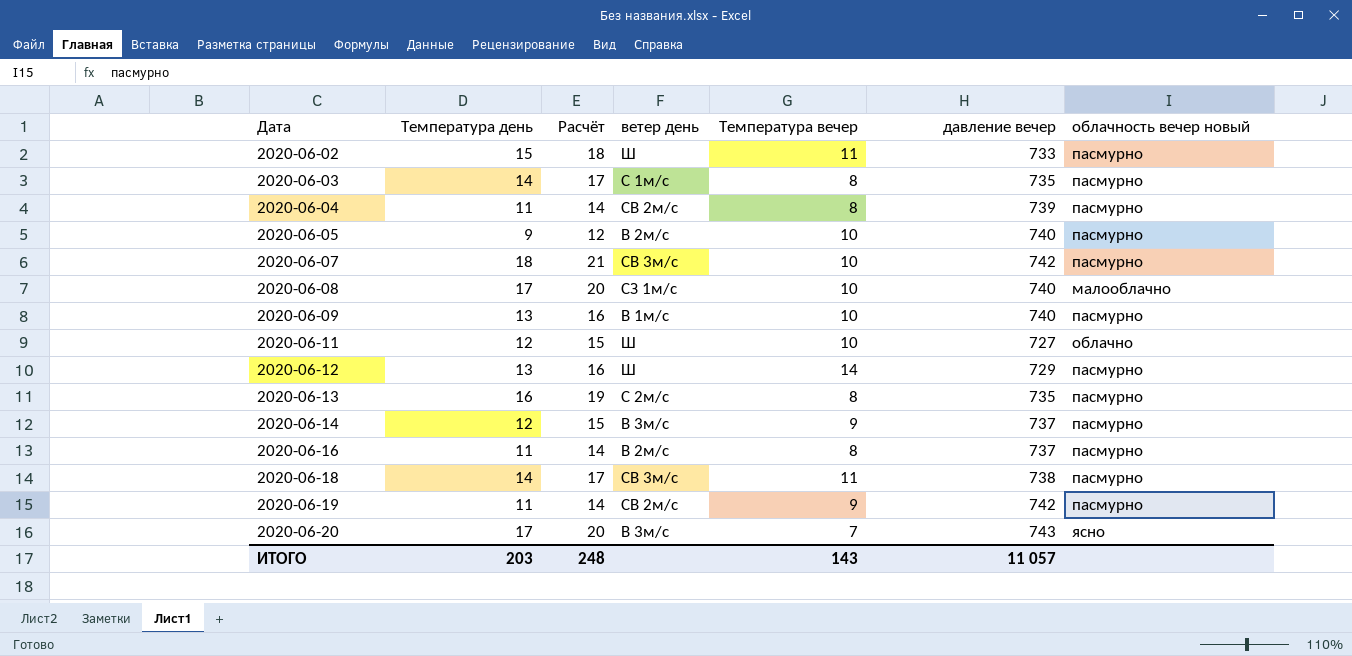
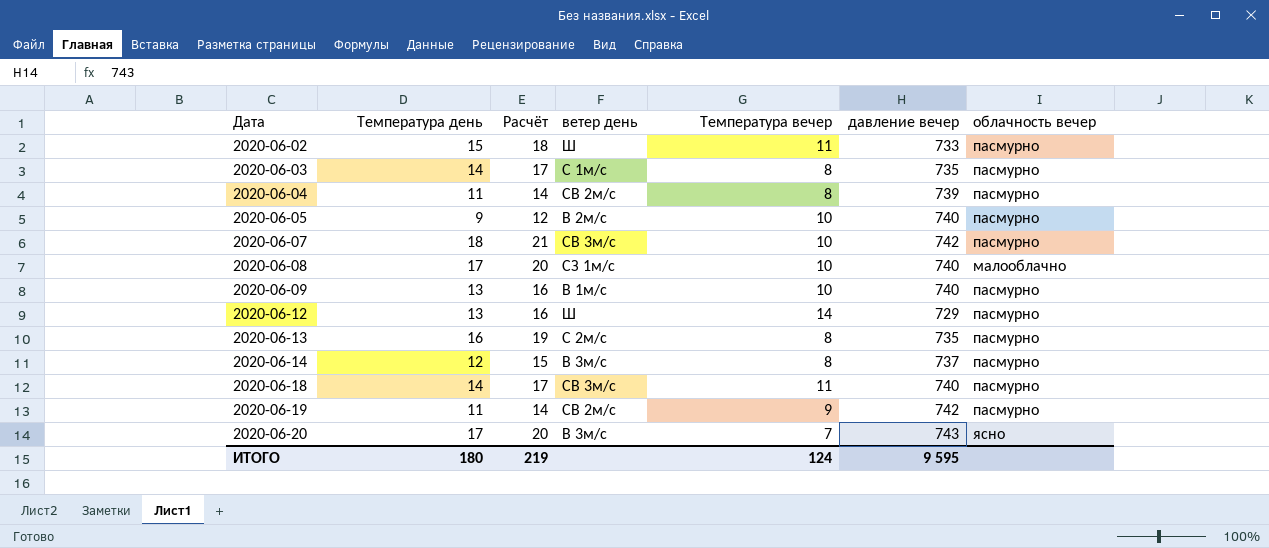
column name: облачность вечер новый -> облачность вечер
row 2020-06-11: 12 | 15 | Ш | 10 | 727 | облачно -> none
row 2020-06-16: 11 | 14 | В 2м/с | 8 | 737 | пасмурно -> none
2020-06-14 | Температура вечер: 9 -> 8
2020-06-18 | давление вечер: 738 -> 740
ИТОГО | Температура день: 203 -> 180
ИТОГО | Расчёт: 248 -> 219
ИТОГО | Температура вечер: 143 -> 124
ИТОГО | давление вечер: 11 057 -> 9 595

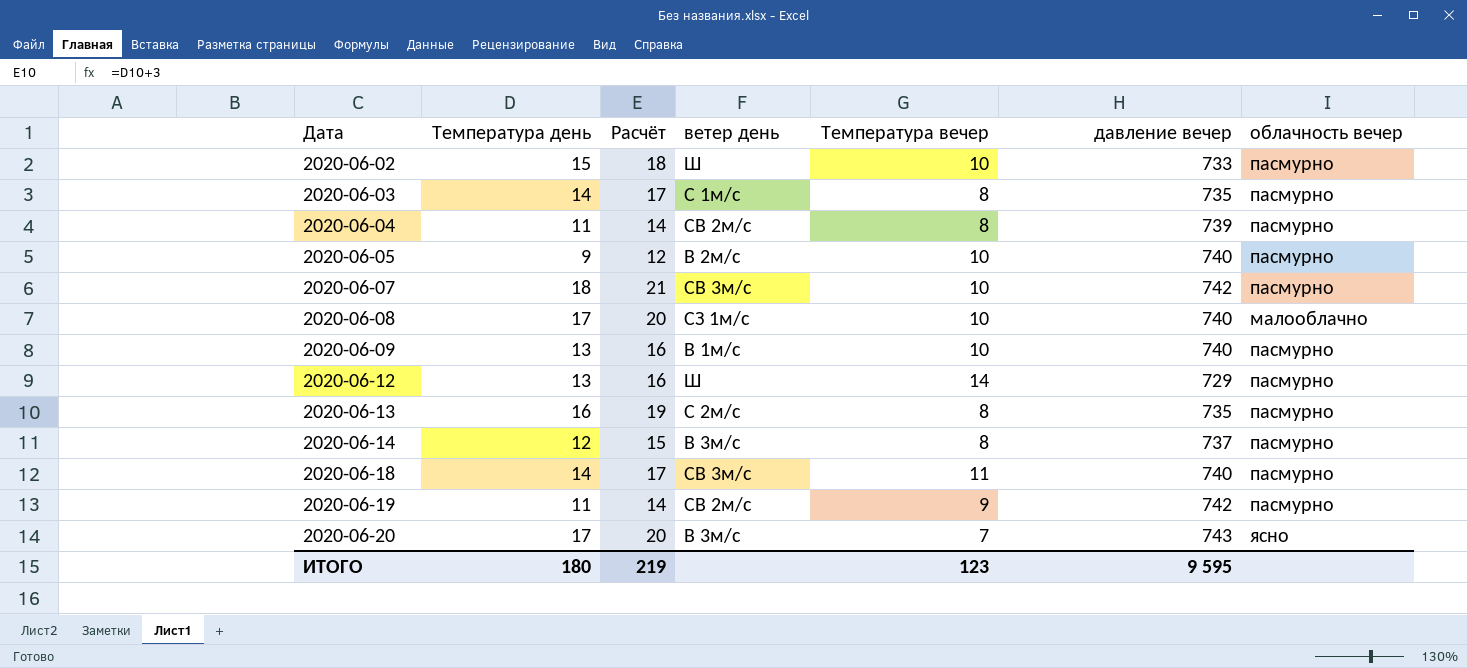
2020-06-02 | Температура вечер: 11 -> 10
ИТОГО | Температура вечер: 124 -> 123

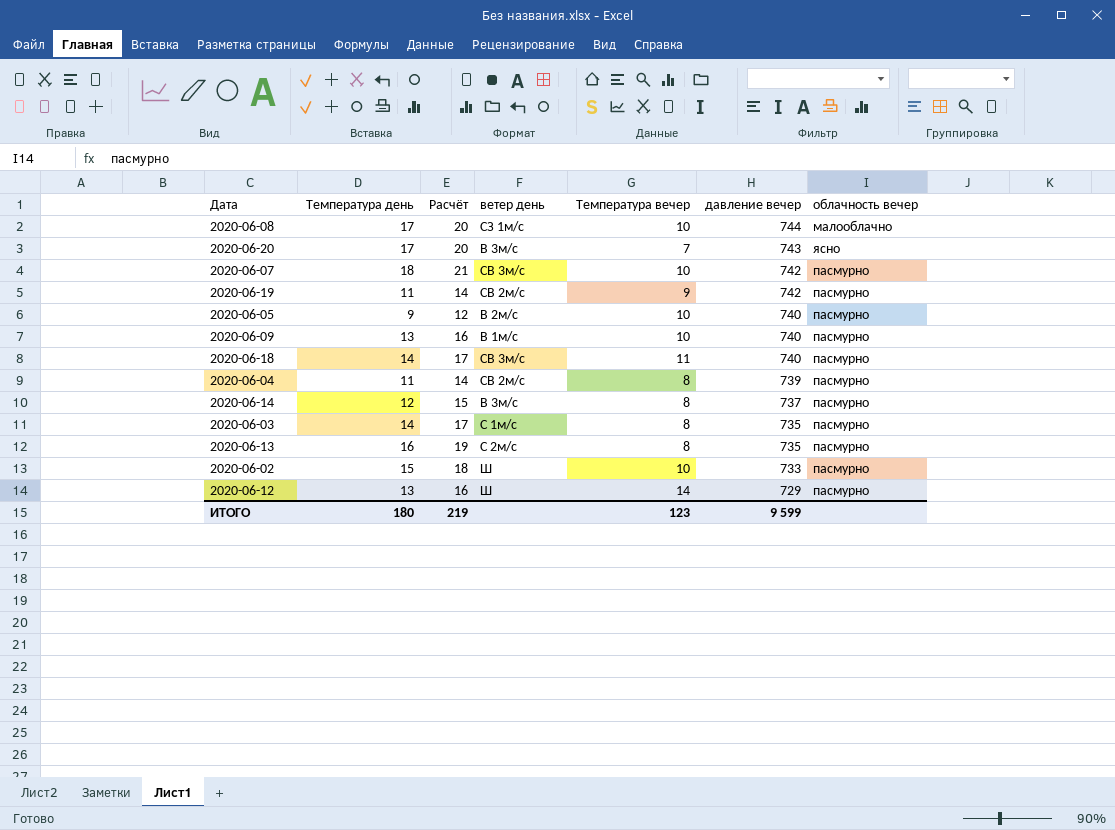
row order: Дата ascending -> давление вечер descending
2020-06-08 | давление вечер: 740 -> 744
ИТОГО | давление вечер: 9 595 -> 9 599

